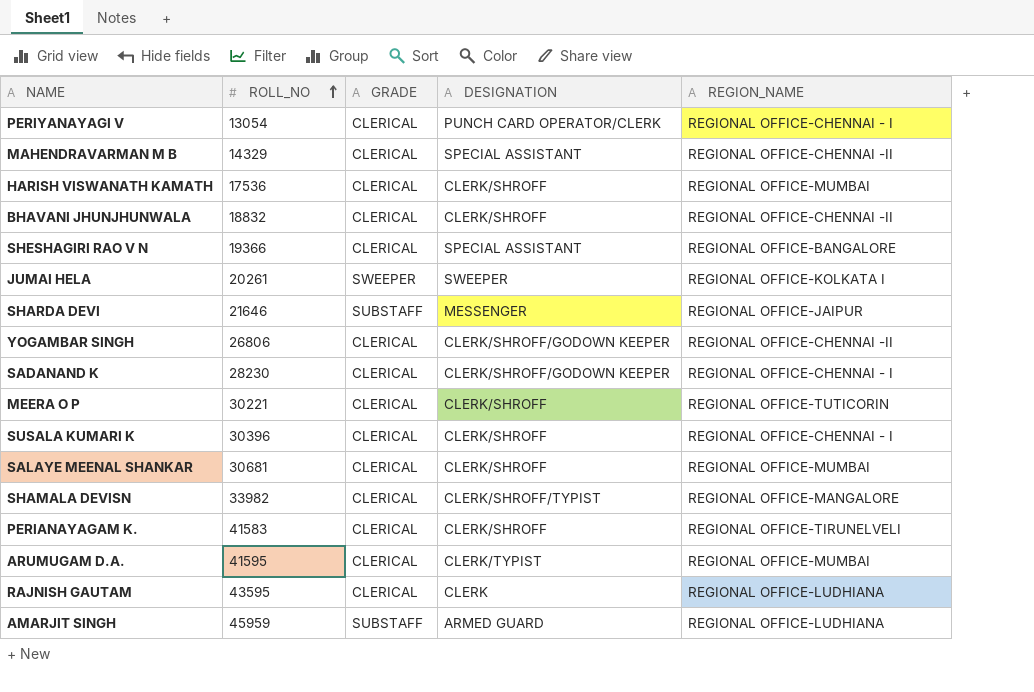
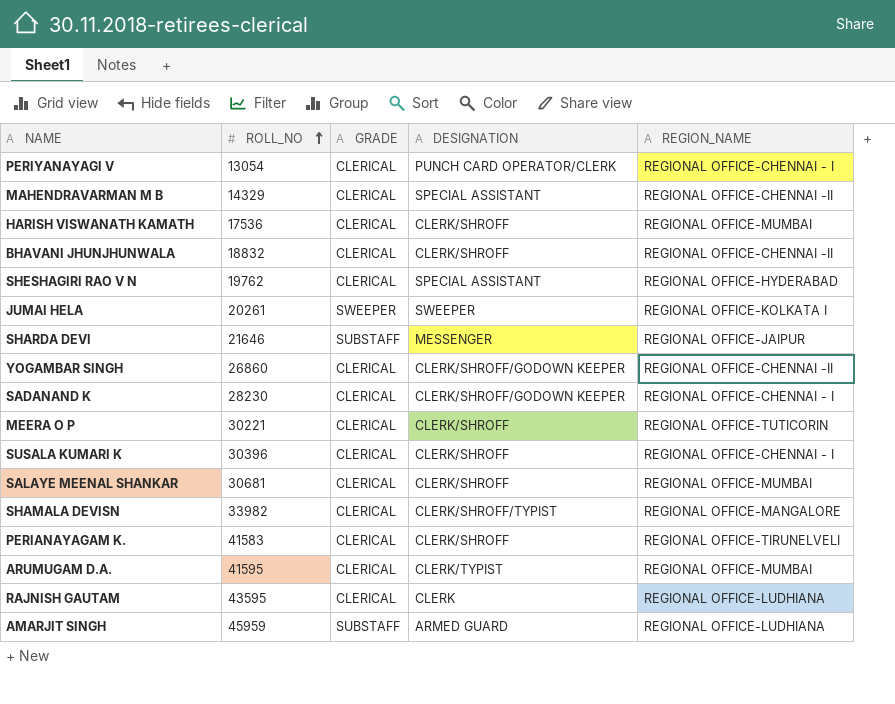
SHESHAGIRI RAO V N | ROLL_NO: 19366 -> 19762
SHESHAGIRI RAO V N | REGION_NAME: REGIONAL OFFICE-BANGALORE -> REGIONAL OFFICE-HYDERABAD
YOGAMBAR SINGH | ROLL_NO: 26806 -> 26860

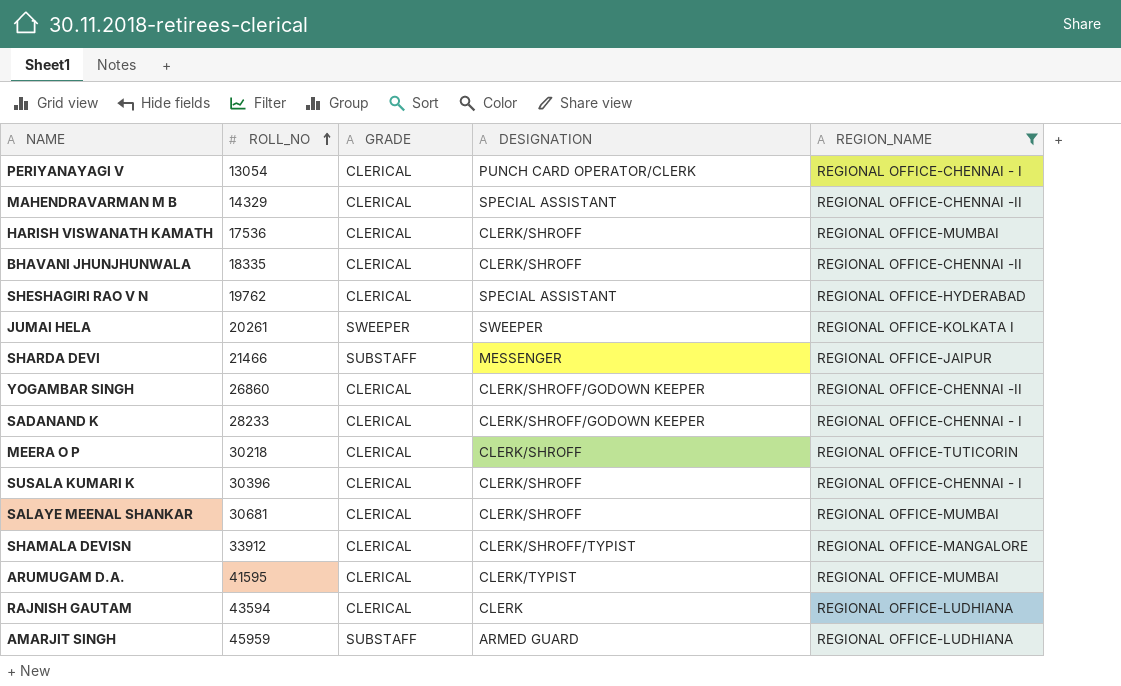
filter: none -> REGION_NAME != REGIONAL OFFICE-TIRUNELVELI
BHAVANI JHUNJHUNWALA | ROLL_NO: 18832 -> 18335
SHARDA DEVI | ROLL_NO: 21646 -> 21466
SADANAND K | ROLL_NO: 28230 -> 28233
MEERA O P | ROLL_NO: 30221 -> 30218
SHAMALA DEVISN | ROLL_NO: 33982 -> 33912
RAJNISH GAUTAM | ROLL_NO: 43595 -> 43594

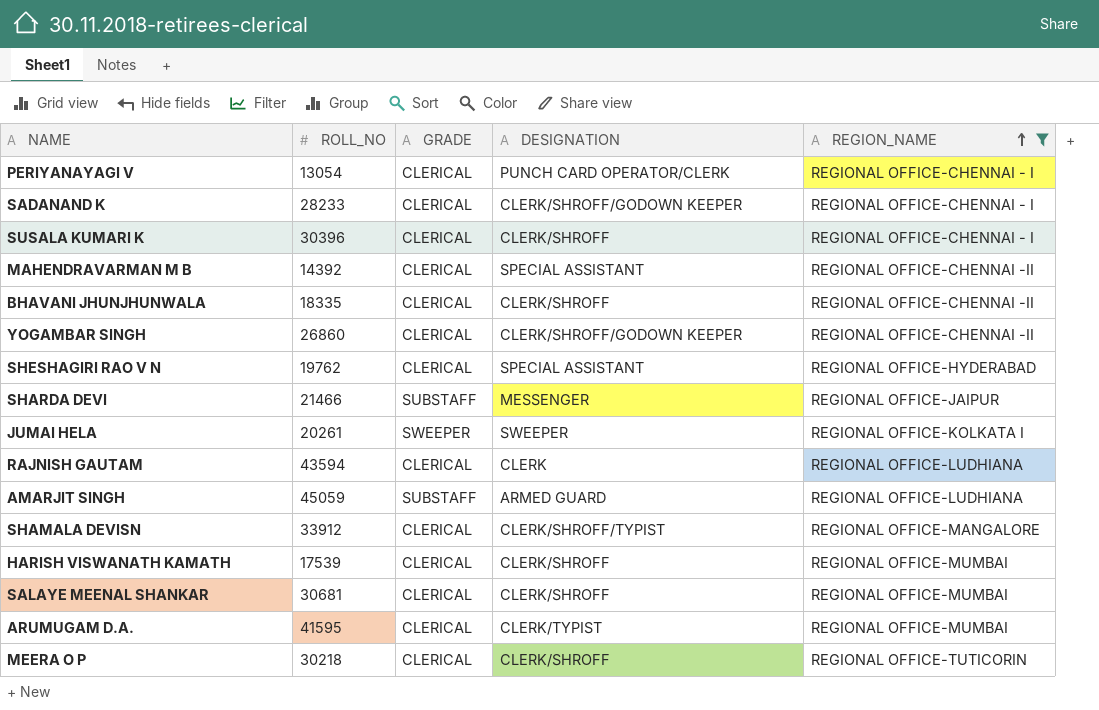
row order: ROLL_NO ascending -> REGION_NAME ascending
MAHENDRAVARMAN M B | ROLL_NO: 14329 -> 14392
AMARJIT SINGH | ROLL_NO: 45959 -> 45059
HARISH VISWANATH KAMATH | ROLL_NO: 17536 -> 17539

